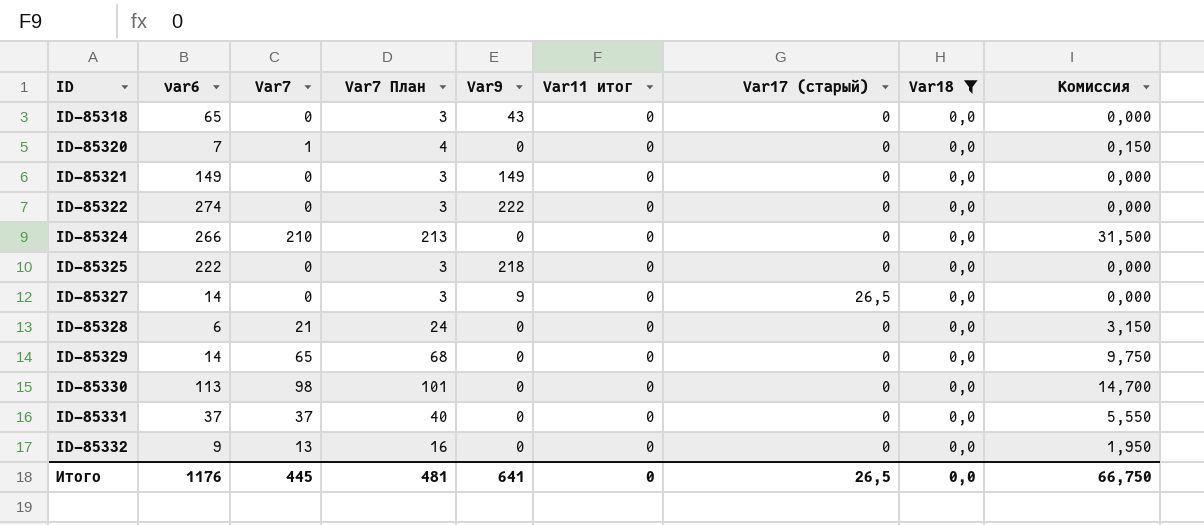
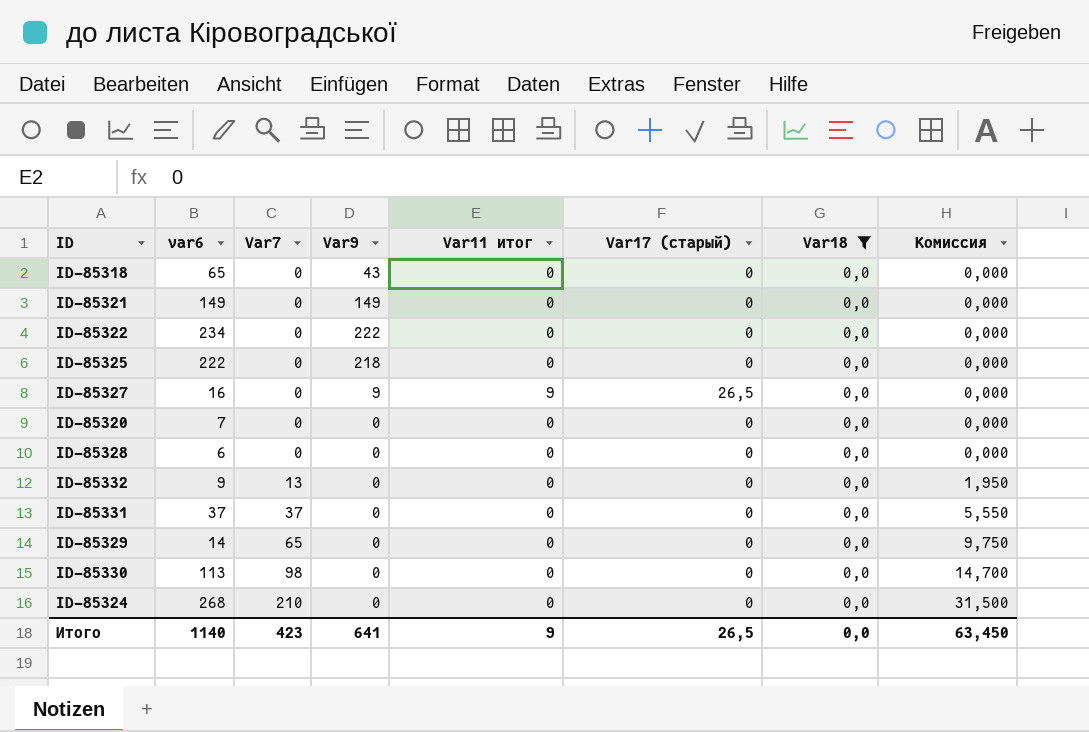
row order: ID ascending -> Var7 ascending
column Var7 План | formula: [Var7] + 3 -> none
ID-85322 | var6: 274 -> 234
ID-85327 | var6: 14 -> 16
ID-85327 | Var11 итог: 0 -> 9
ID-85320 | Var7: 1 -> 0
ID-85320 | Комиссия: 0,150 -> 0,000
ID-85328 | Var7: 21 -> 0
ID-85328 | Комиссия: 3,150 -> 0,000
ID-85324 | var6: 266 -> 268
Итого | var6: 1176 -> 1140
Итого | Var7: 445 -> 423
Итого | Var11 итог: 0 -> 9
Итого | Комиссия: 66,750 -> 63,450

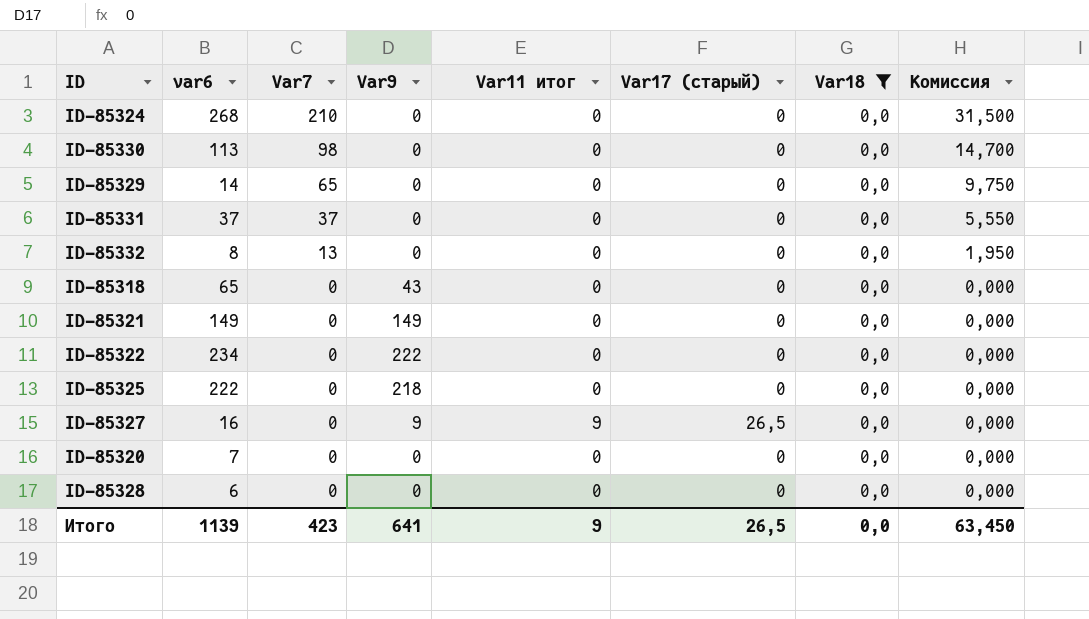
row order: Var7 ascending -> Var7 descending
ID-85332 | var6: 9 -> 8
Итого | var6: 1140 -> 1139

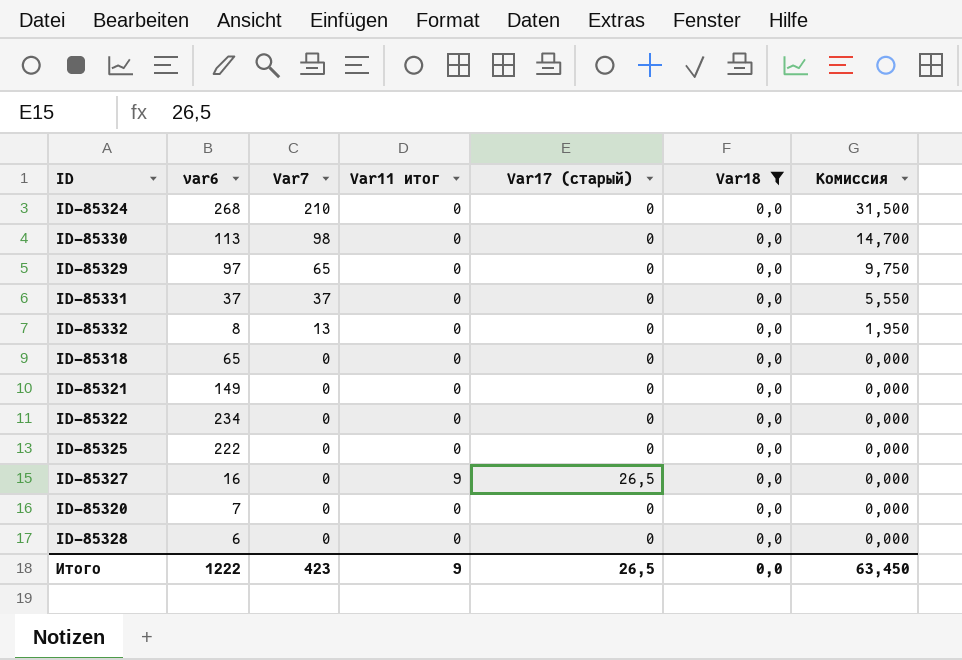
column Var9 | position: 4 -> none
ID-85329 | var6: 14 -> 97
Итого | var6: 1139 -> 1222

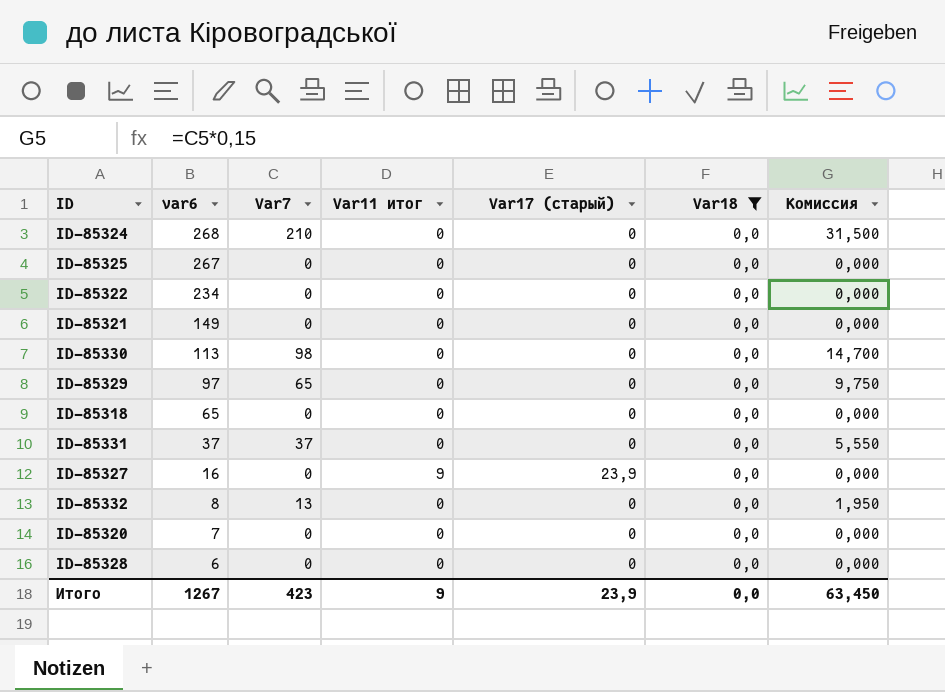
row order: Var7 descending -> var6 descending
ID-85325 | var6: 222 -> 267
ID-85327 | Var17 (старый): 26,5 -> 23,9
Итого | var6: 1222 -> 1267
Итого | Var17 (старый): 26,5 -> 23,9

